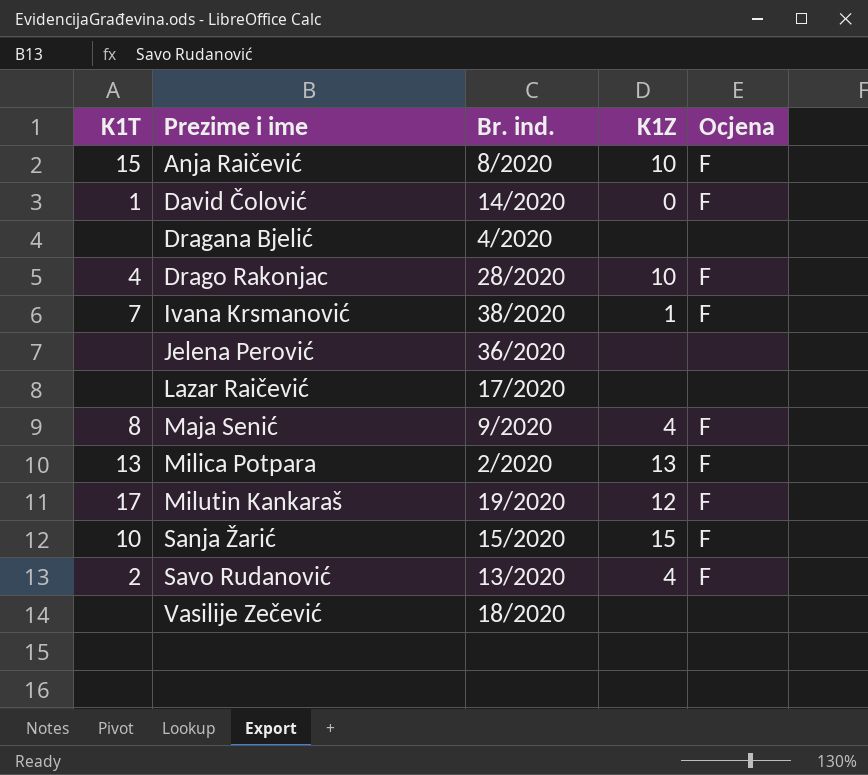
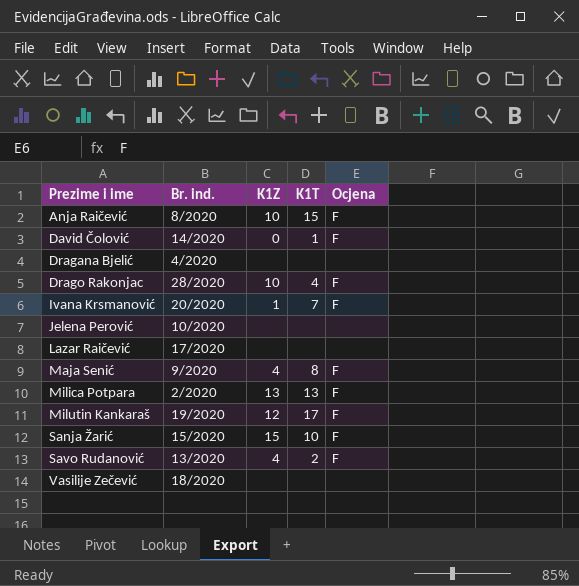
column K1T | position: 1 -> 4
Ivana Krsmanović | Br. ind.: 38/2020 -> 20/2020
Jelena Perović | Br. ind.: 36/2020 -> 10/2020

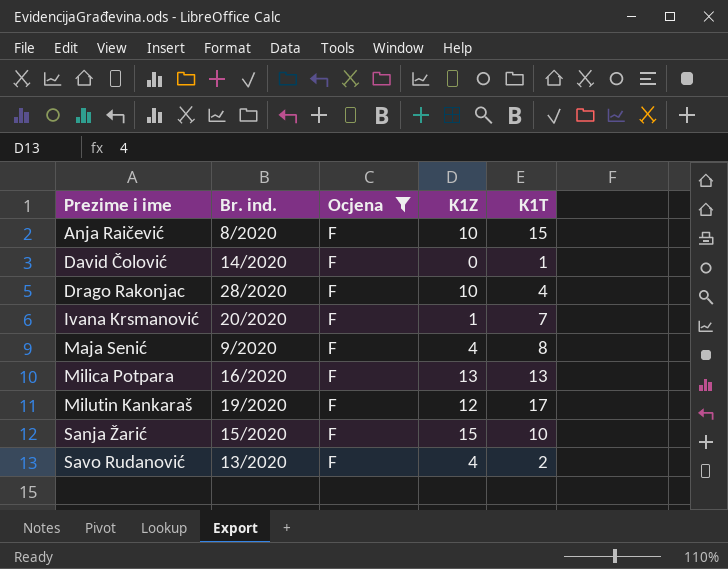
filter: none -> Ocjena = F
column Ocjena | position: 5 -> 3
Milica Potpara | Br. ind.: 2/2020 -> 16/2020

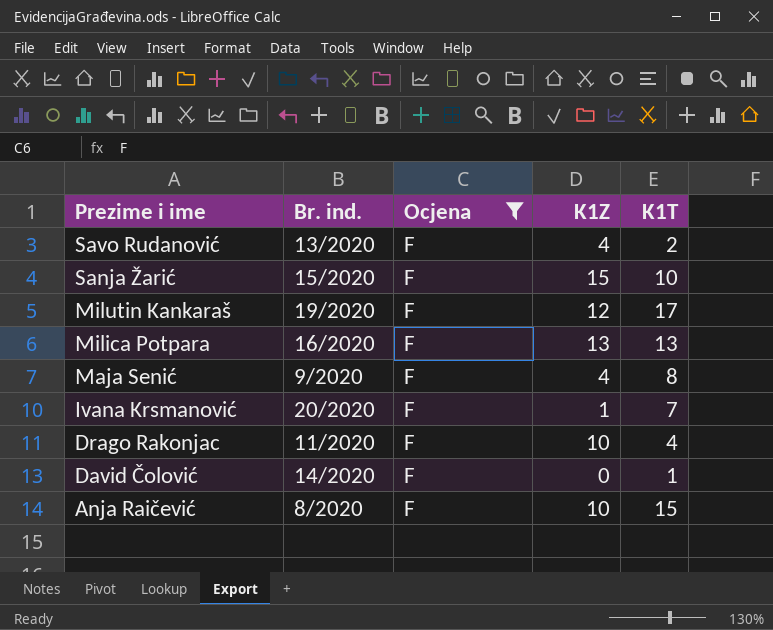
row order: Prezime i ime ascending -> Prezime i ime descending
Drago Rakonjac | Br. ind.: 28/2020 -> 11/2020

